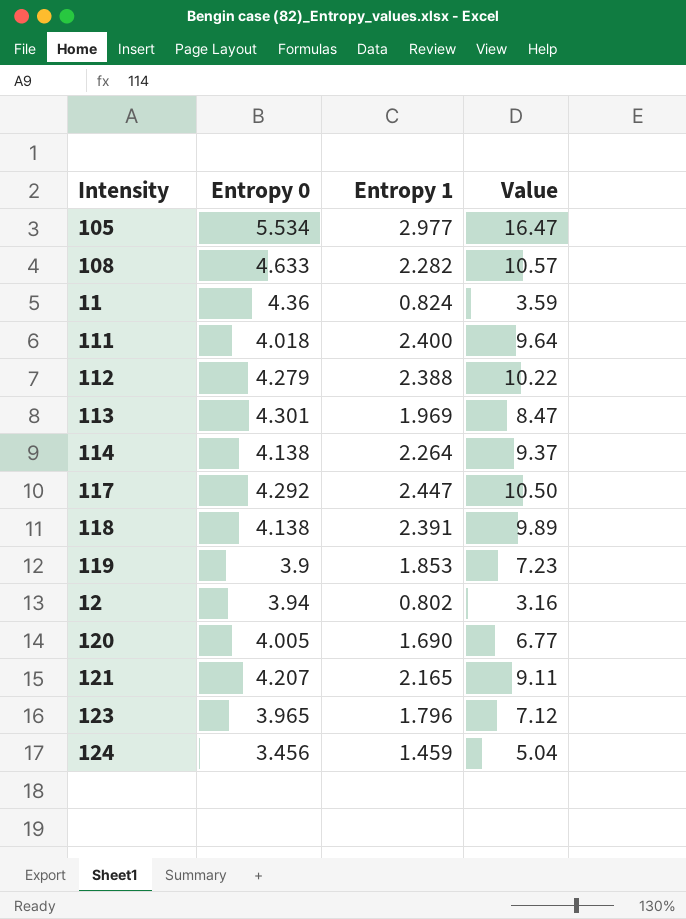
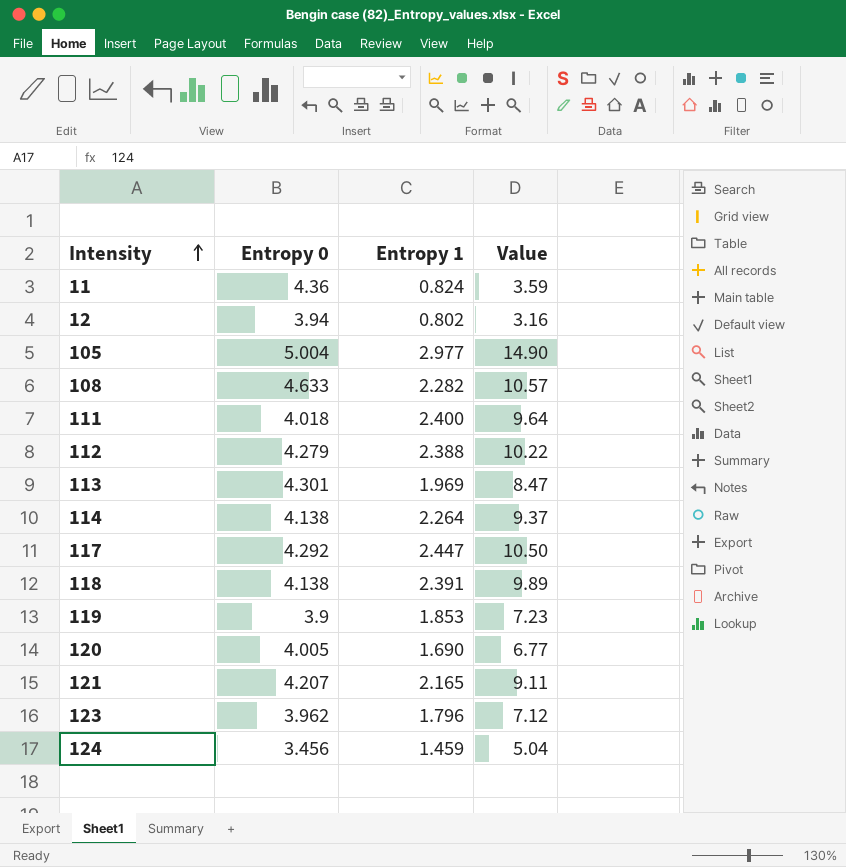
row order: none -> Intensity ascending
105 | Entropy 0: 5.534 -> 5.004
105 | Value: 16.47 -> 14.90
123 | Entropy 0: 3.965 -> 3.962

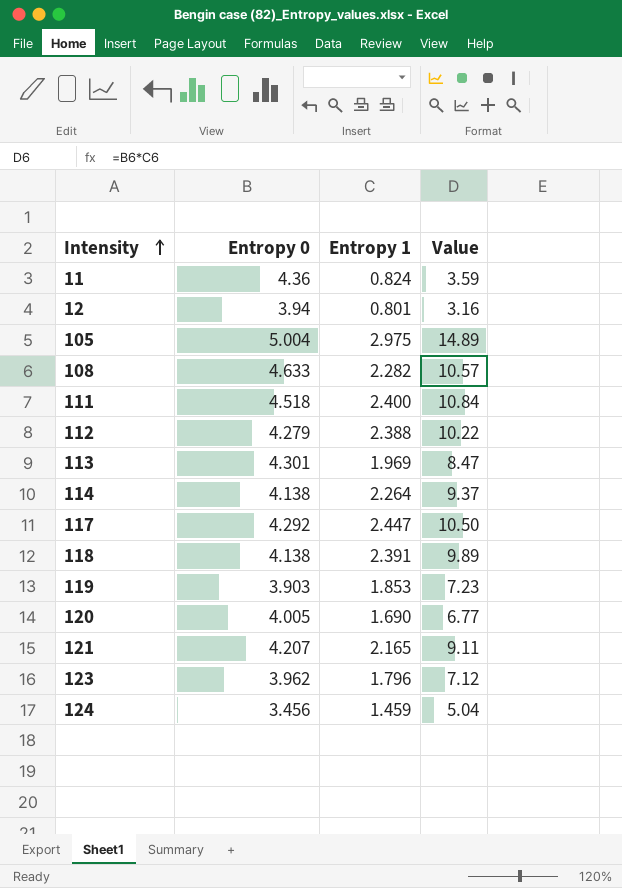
12 | Entropy 1: 0.802 -> 0.801
105 | Entropy 1: 2.977 -> 2.975
105 | Value: 14.90 -> 14.89
111 | Entropy 0: 4.018 -> 4.518
111 | Value: 9.64 -> 10.84
119 | Entropy 0: 3.9 -> 3.903

